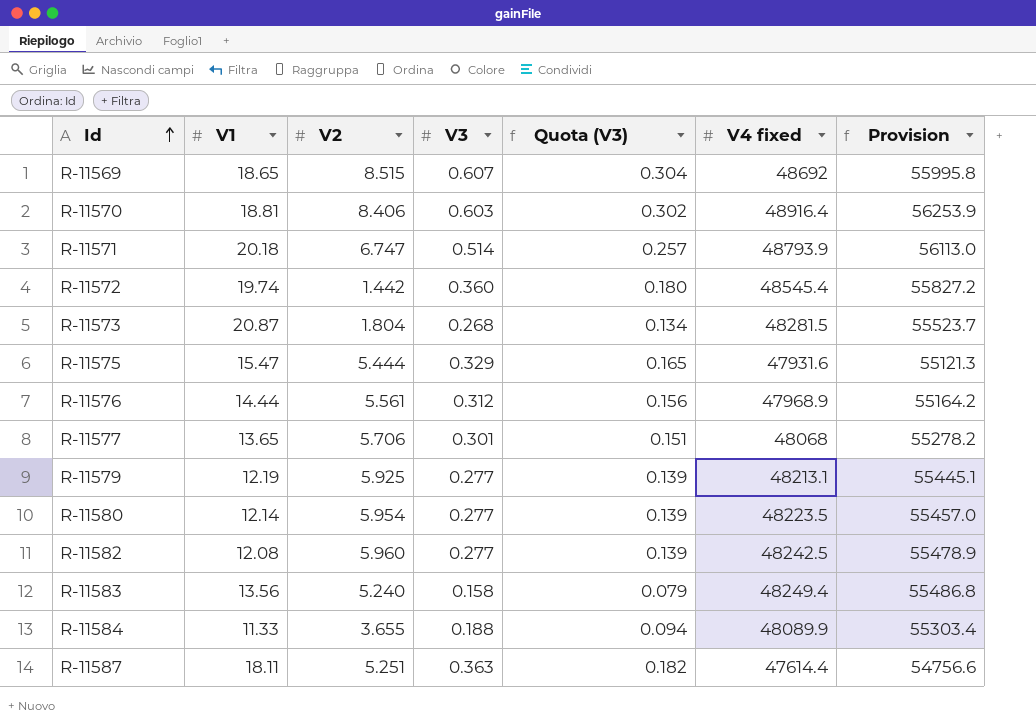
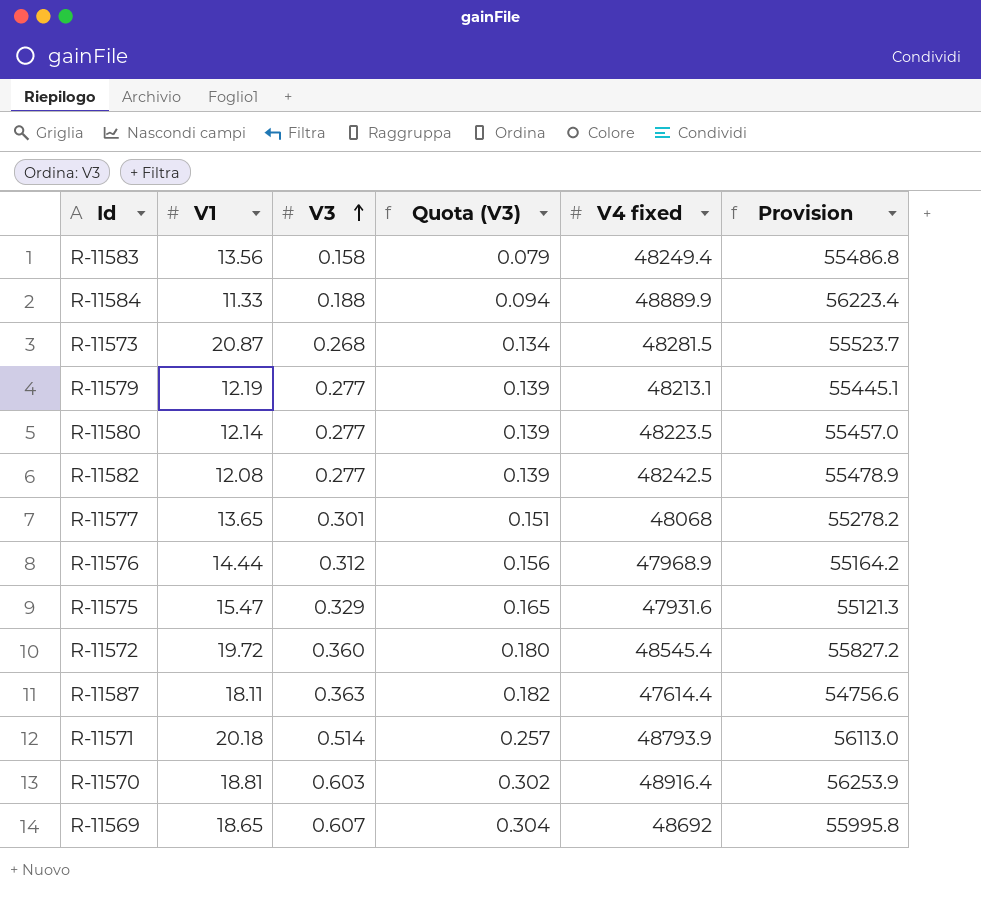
row order: Id ascending -> V3 ascending
column V2 | position: 3 -> none
R-11584 | V4 fixed: 48089.9 -> 48889.9
R-11584 | Provision: 55303.4 -> 56223.4
R-11572 | V1: 19.74 -> 19.72

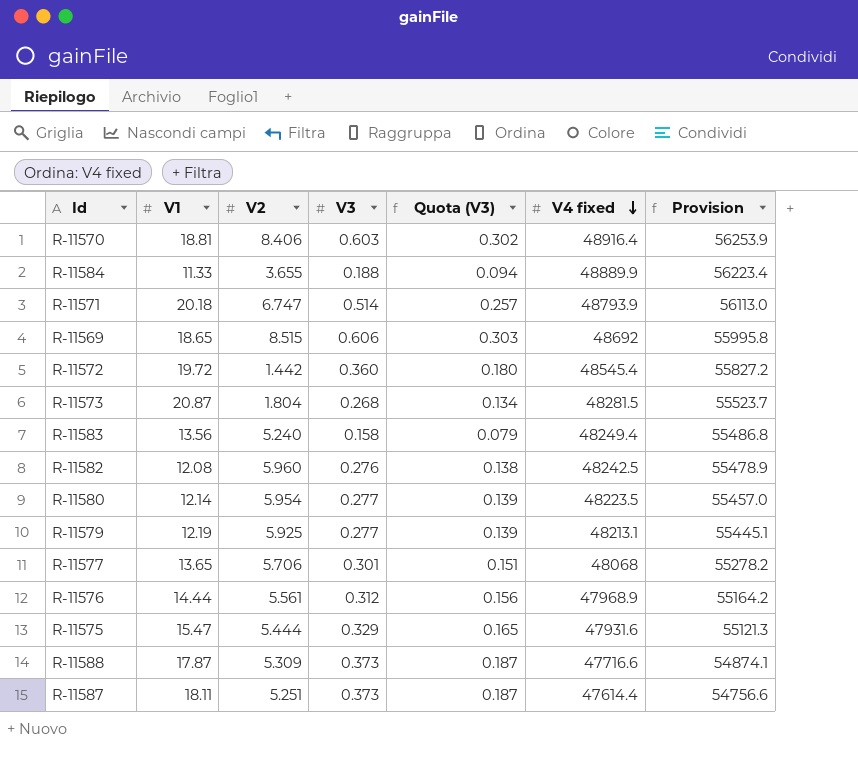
row order: V3 ascending -> V4 fixed descending
column V2 | position: none -> 3
R-11569 | V3: 0.607 -> 0.606
R-11569 | Quota (V3): 0.304 -> 0.303
R-11582 | V3: 0.277 -> 0.276
R-11582 | Quota (V3): 0.139 -> 0.138
row R-11588: none -> 17.87 | 5.309 | 0.373 | 0.187 | 47716.6 | 54874.1
R-11587 | V3: 0.363 -> 0.373
R-11587 | Quota (V3): 0.182 -> 0.187

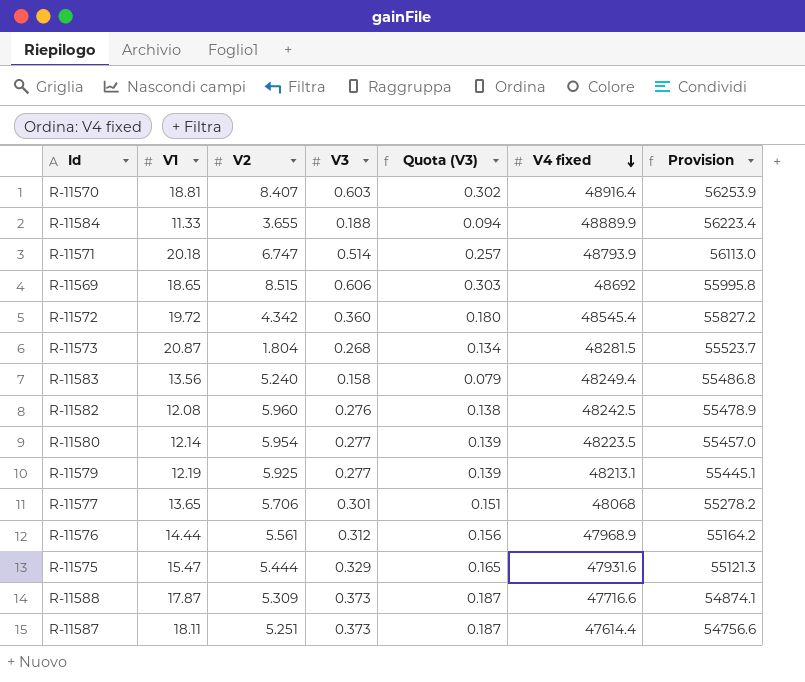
R-11570 | V2: 8.406 -> 8.407
R-11572 | V2: 1.442 -> 4.342

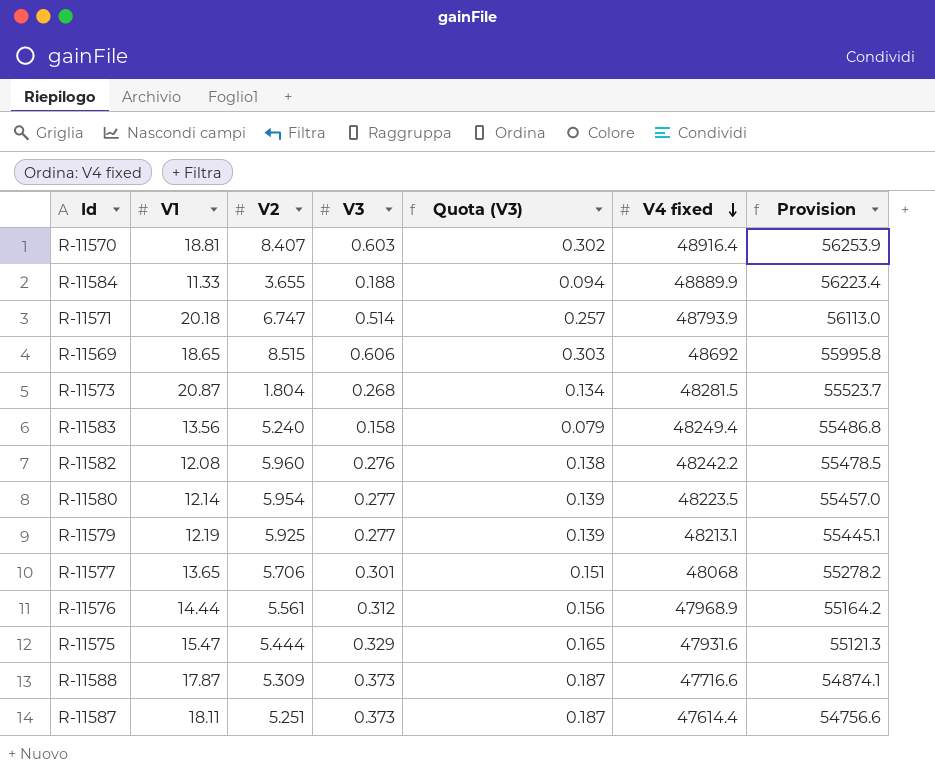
row R-11572: 19.72 | 4.342 | 0.360 | 0.180 | 48545.4 | 55827.2 -> none
R-11582 | V4 fixed: 48242.5 -> 48242.2
R-11582 | Provision: 55478.9 -> 55478.5

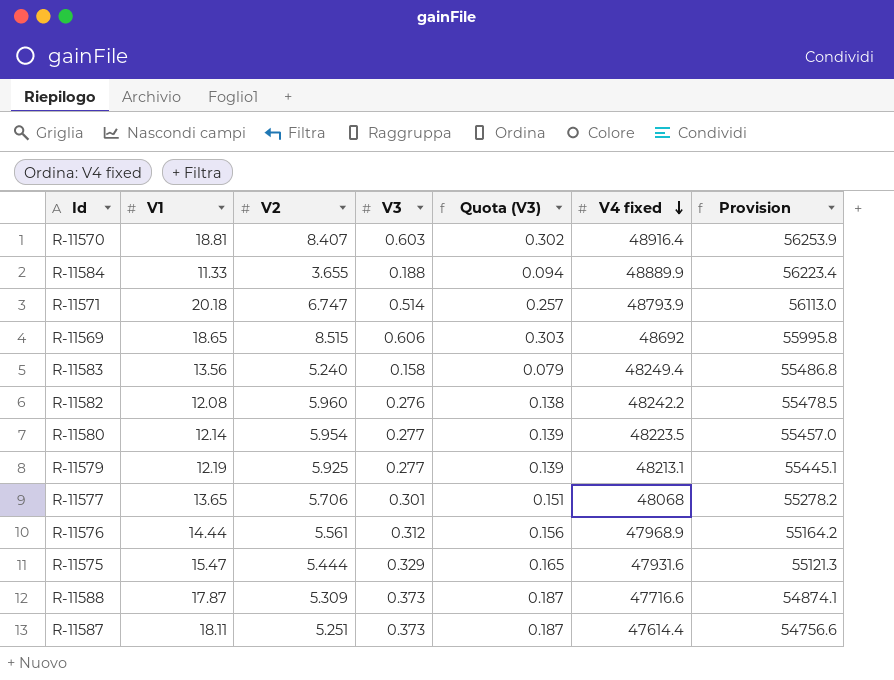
row R-11573: 20.87 | 1.804 | 0.268 | 0.134 | 48281.5 | 55523.7 -> none

